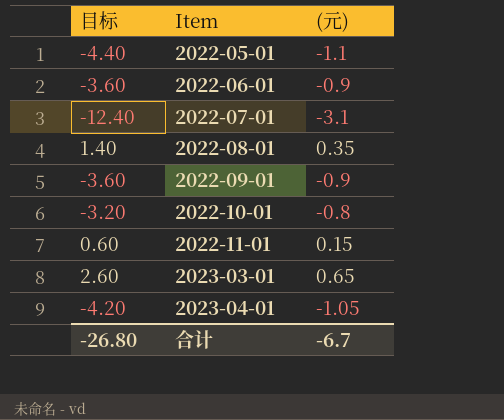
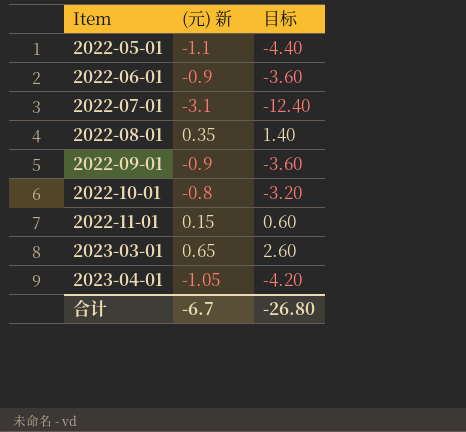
column name: (元) -> (元) 新
column 目标 | position: 1 -> 3

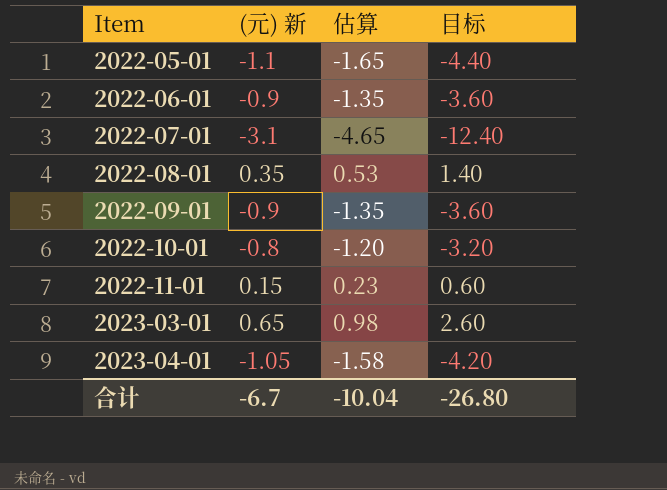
column 估算 | formula: none -> [(元) 新] * 1.5

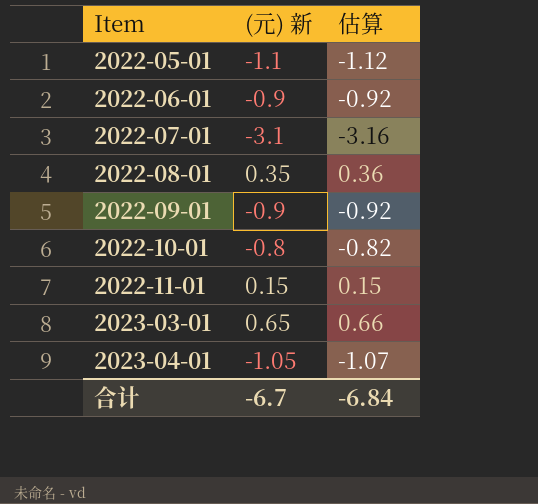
column 目标 | formula: [(元) 新] * 4 -> none
column 估算 | formula: [(元) 新] * 1.5 -> [(元) 新] * 1.02
合计 | 估算: -10.04 -> -6.84

